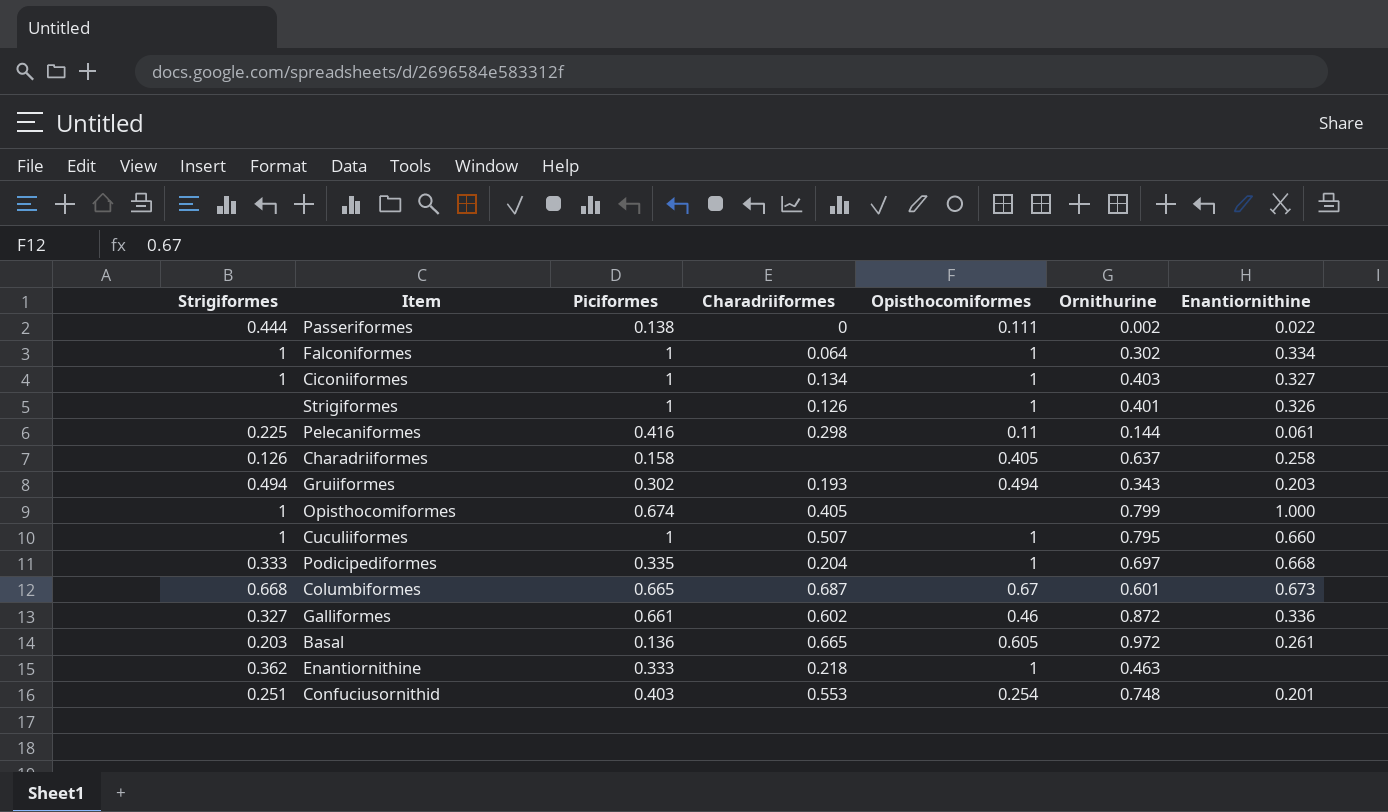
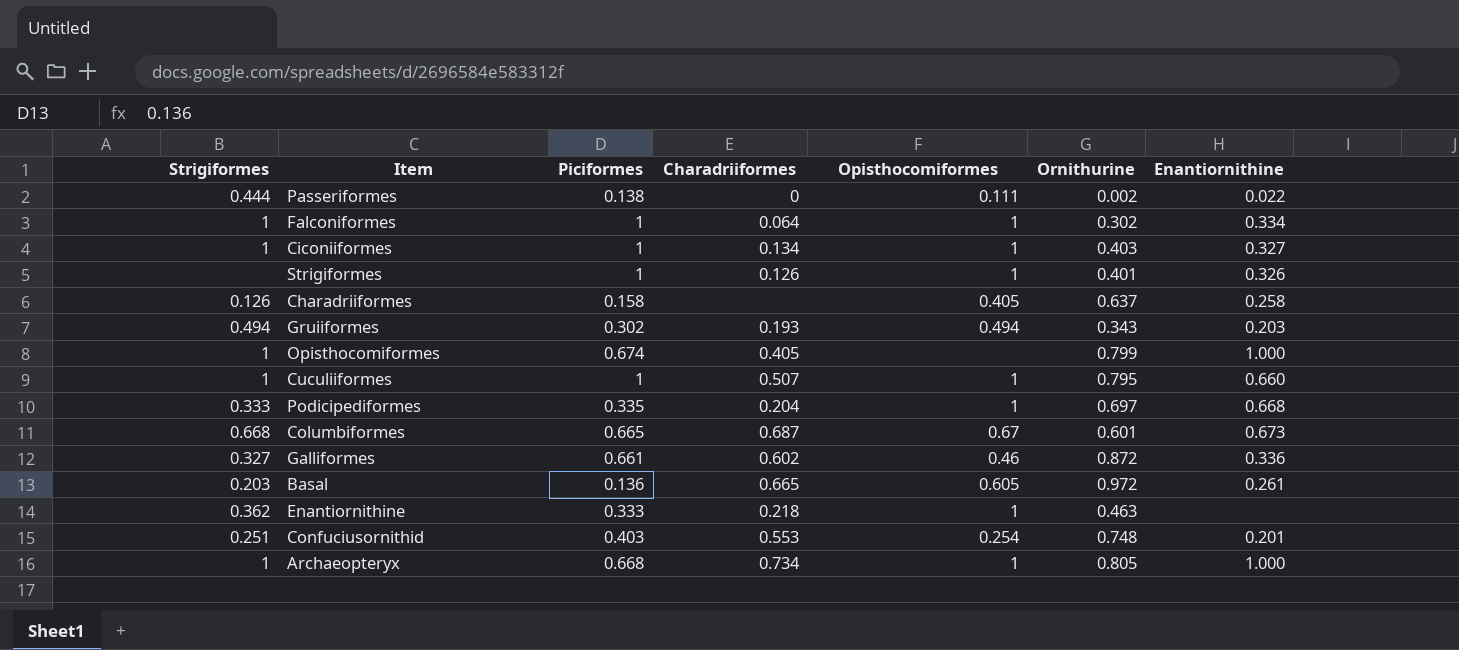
row Pelecaniformes: 0.225 | 0.416 | 0.298 | 0.11 | 0.144 | 0.061 -> none
row Archaeopteryx: none -> 1 | 0.668 | 0.734 | 1 | 0.805 | 1.000

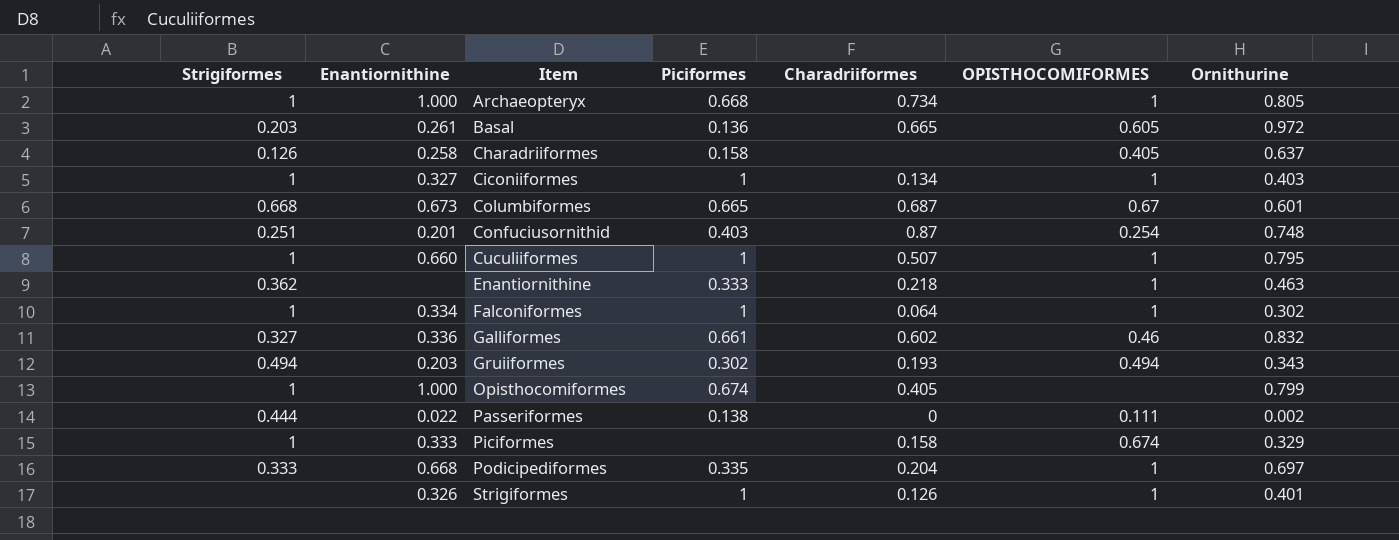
row order: none -> Item ascending
column Enantiornithine | position: 7 -> 2
column name: Opisthocomiformes -> OPISTHOCOMIFORMES
Confuciusornithid | Charadriiformes: 0.553 -> 0.87
Galliformes | Ornithurine: 0.872 -> 0.832
row Piciformes: none -> 1 | 0.333 | none | 0.158 | 0.674 | 0.329

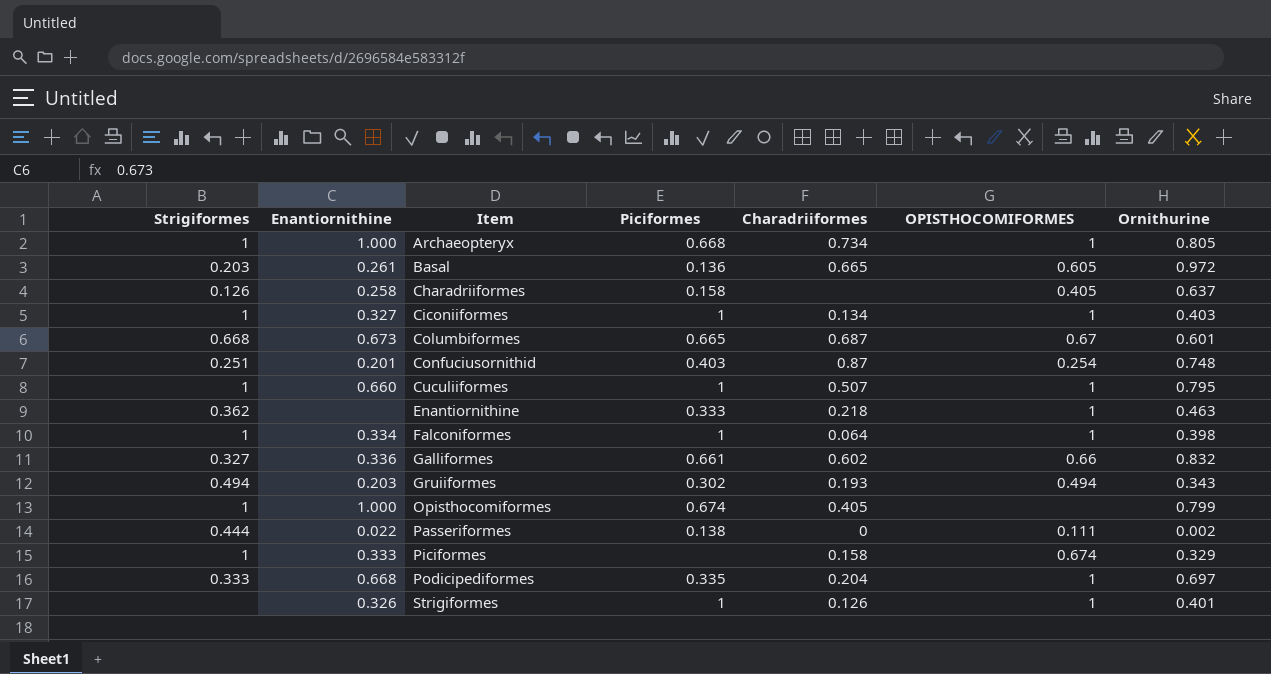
Falconiformes | Ornithurine: 0.302 -> 0.398
Galliformes | OPISTHOCOMIFORMES: 0.46 -> 0.66

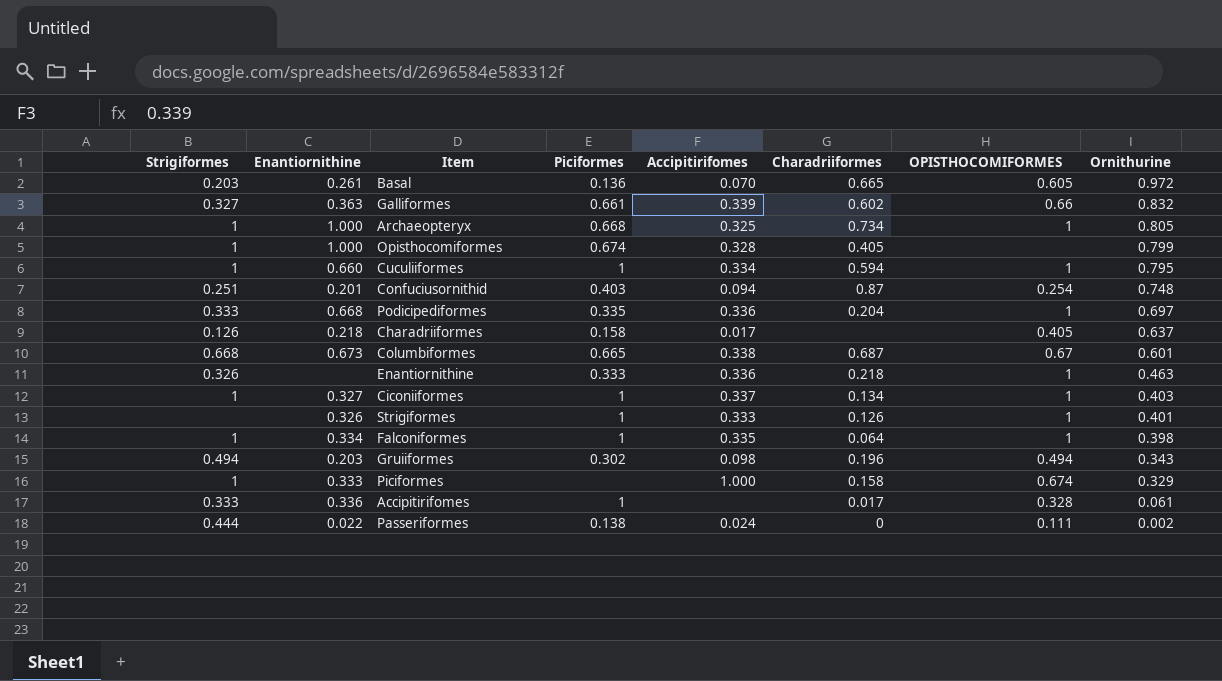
row order: Item ascending -> Ornithurine descending
column Accipitirifomes | position: none -> 5
Galliformes | Enantiornithine: 0.336 -> 0.363
Cuculiiformes | Charadriiformes: 0.507 -> 0.594
Charadriiformes | Enantiornithine: 0.258 -> 0.218
Enantiornithine | Strigiformes: 0.362 -> 0.326
Gruiiformes | Charadriiformes: 0.193 -> 0.196
row Accipitirifomes: none -> 0.333 | 0.336 | 1 | none | 0.017 | 0.328 | 0.061

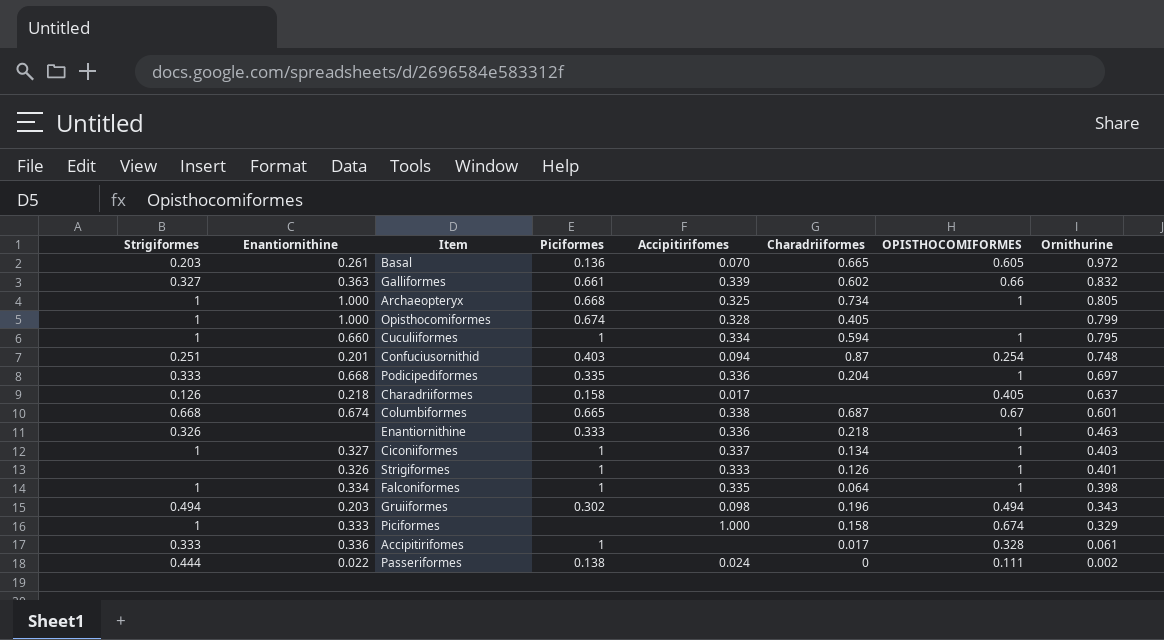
Columbiformes | Enantiornithine: 0.673 -> 0.674

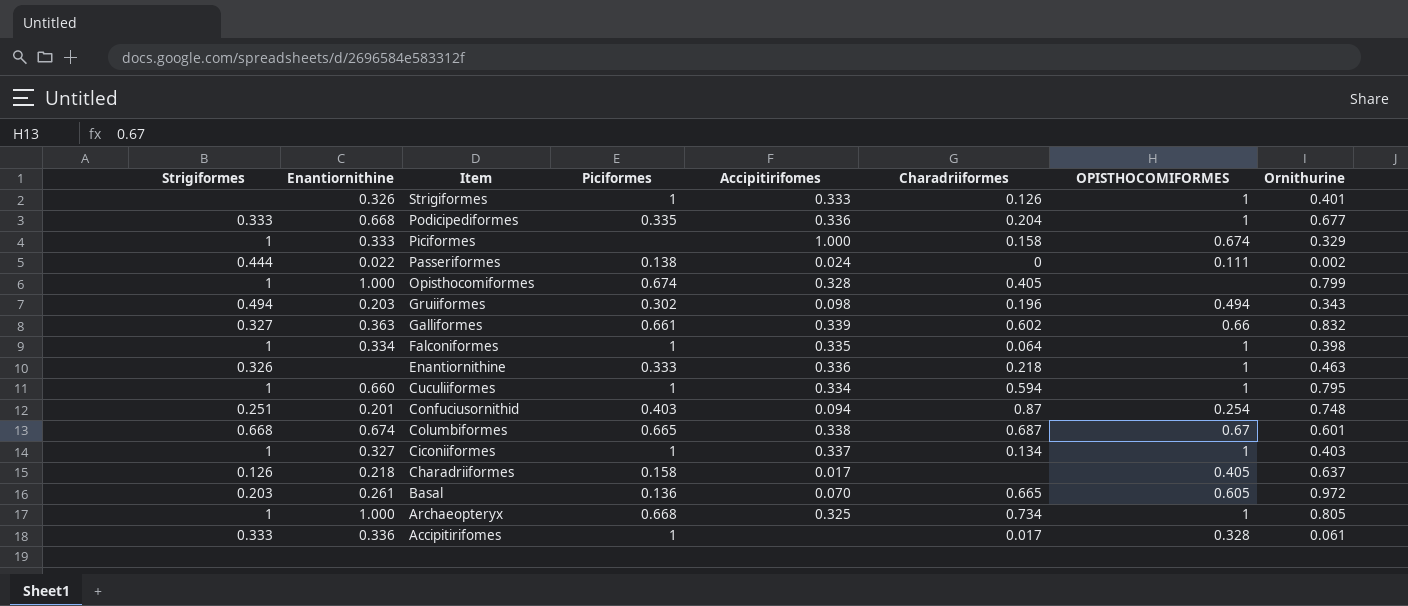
row order: Ornithurine descending -> Item descending
Podicipediformes | Ornithurine: 0.697 -> 0.677

